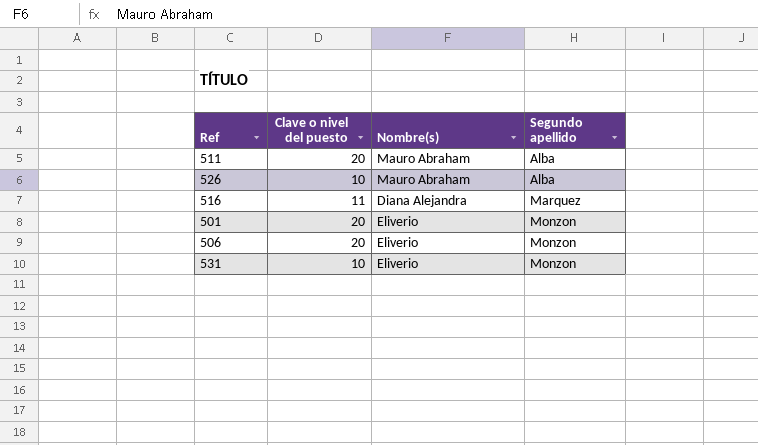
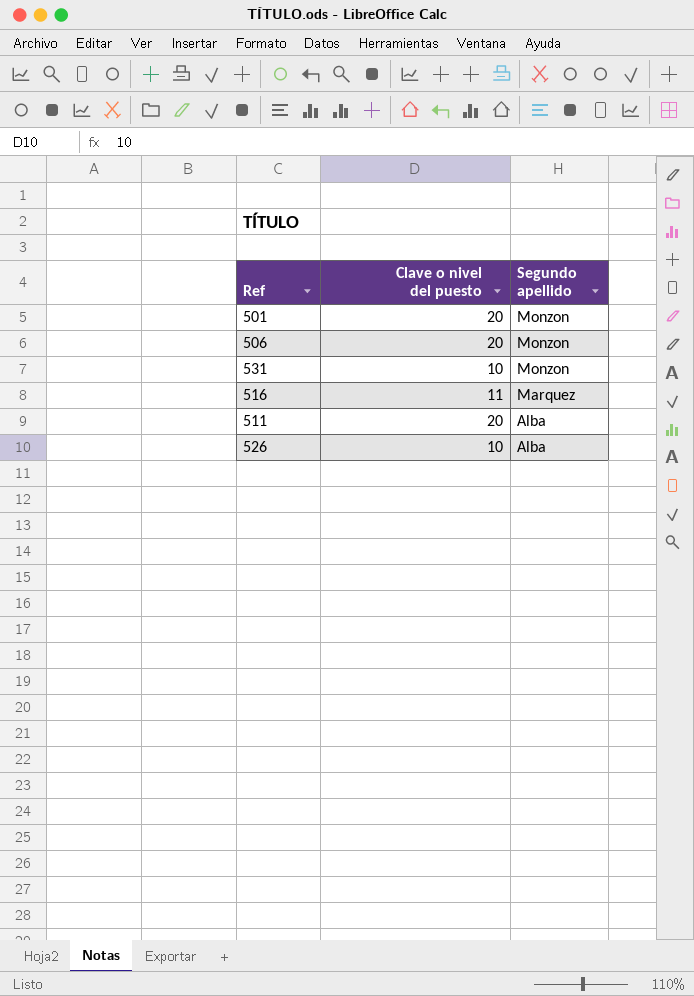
row order: Segundo apellido ascending -> Segundo apellido descending
column Nombre(s) | position: 3 -> none

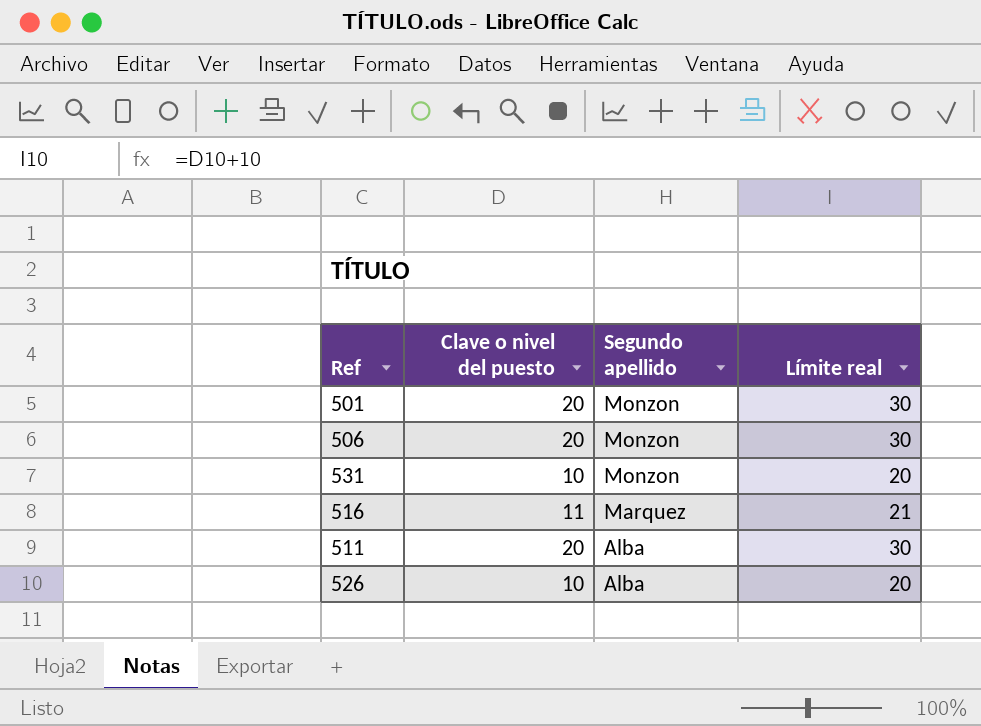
column Límite real | formula: none -> [Clave o nivel del puesto] + 10

